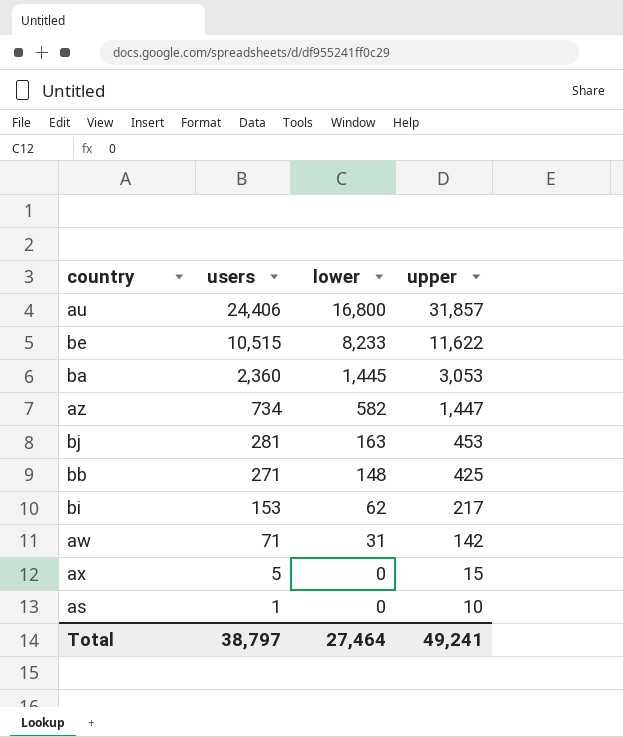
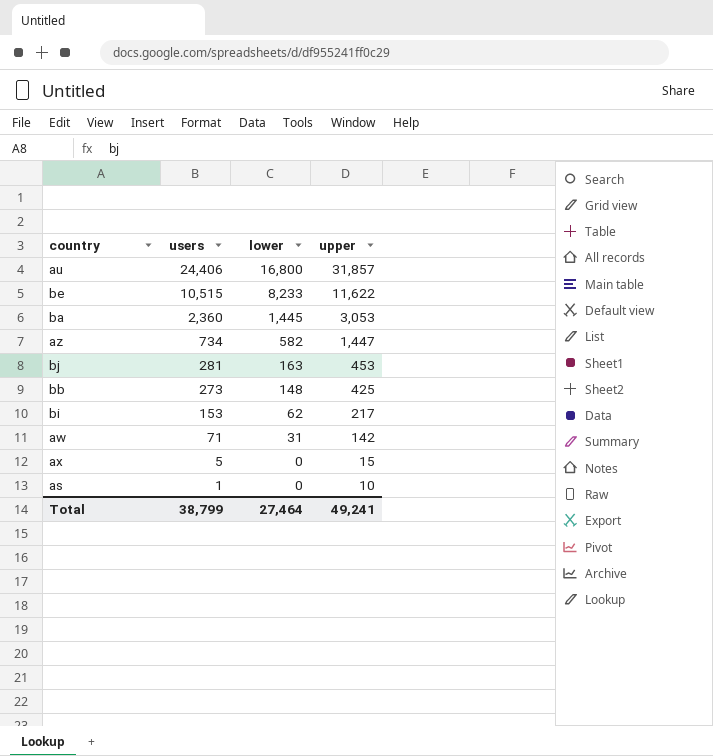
bb | users: 271 -> 273
Total | users: 38,797 -> 38,799

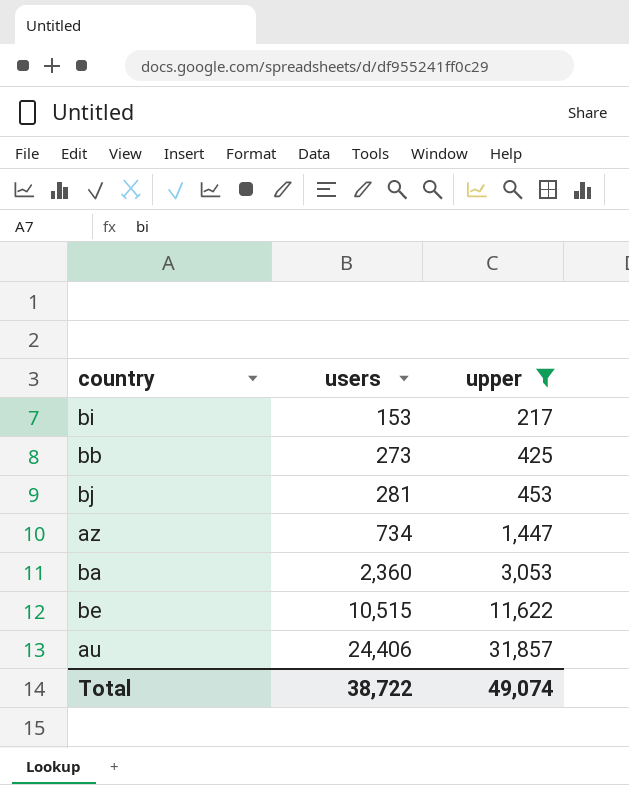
filter: none -> upper >= 217
row order: users descending -> users ascending
column lower | position: 3 -> none
Total | users: 38,799 -> 38,722
Total | upper: 49,241 -> 49,074

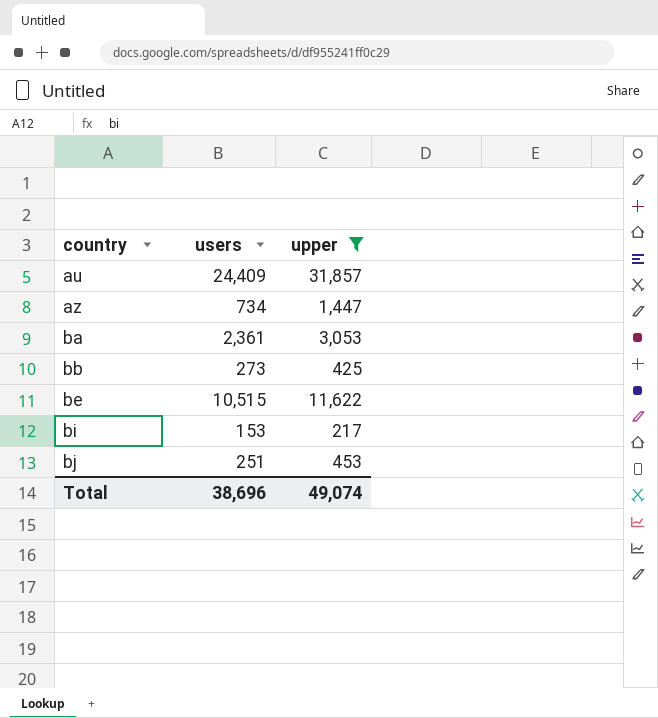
row order: users ascending -> country ascending
au | users: 24,406 -> 24,409
ba | users: 2,360 -> 2,361
bj | users: 281 -> 251
Total | users: 38,722 -> 38,696

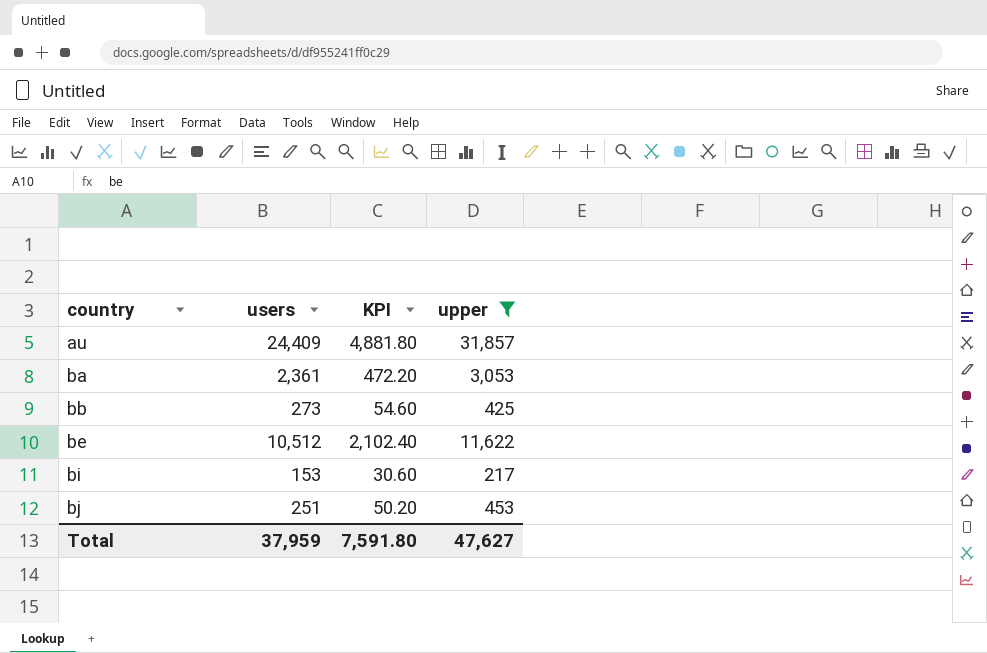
column KPI | formula: none -> [users] * 0.2
row az: 734 | 1,447 -> none
be | users: 10,515 -> 10,512
Total | users: 38,696 -> 37,959
Total | upper: 49,074 -> 47,627

